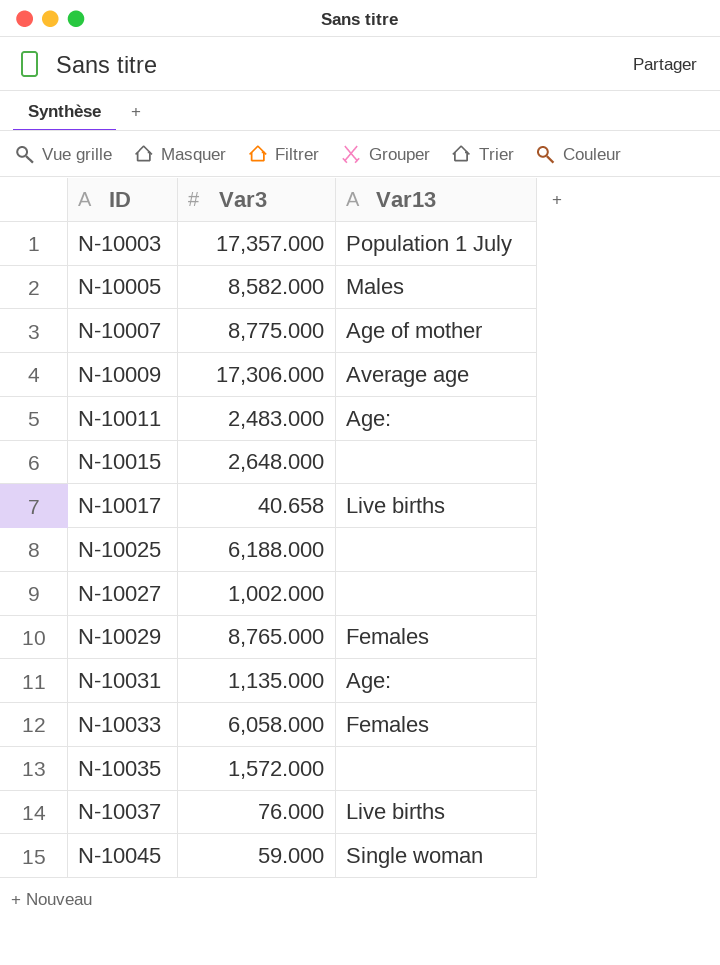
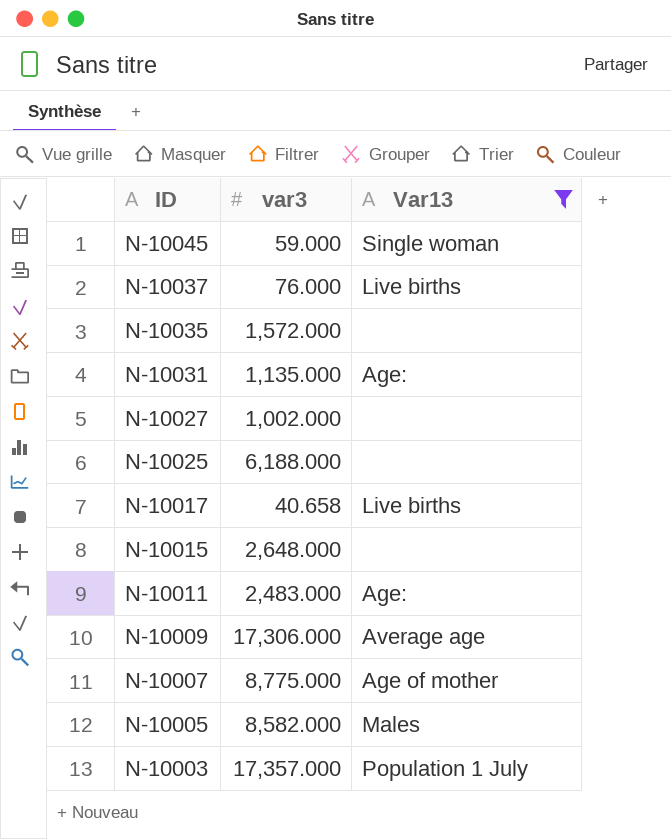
filter: none -> Var13 != Females
row order: ID ascending -> ID descending
column name: Var3 -> var3

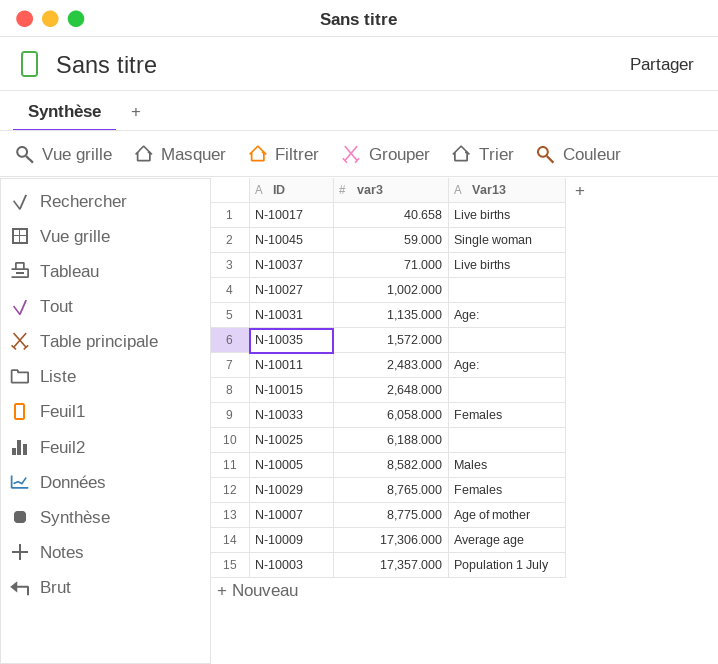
filter: Var13 != Females -> none
row order: ID descending -> var3 ascending
N-10037 | var3: 76.000 -> 71.000

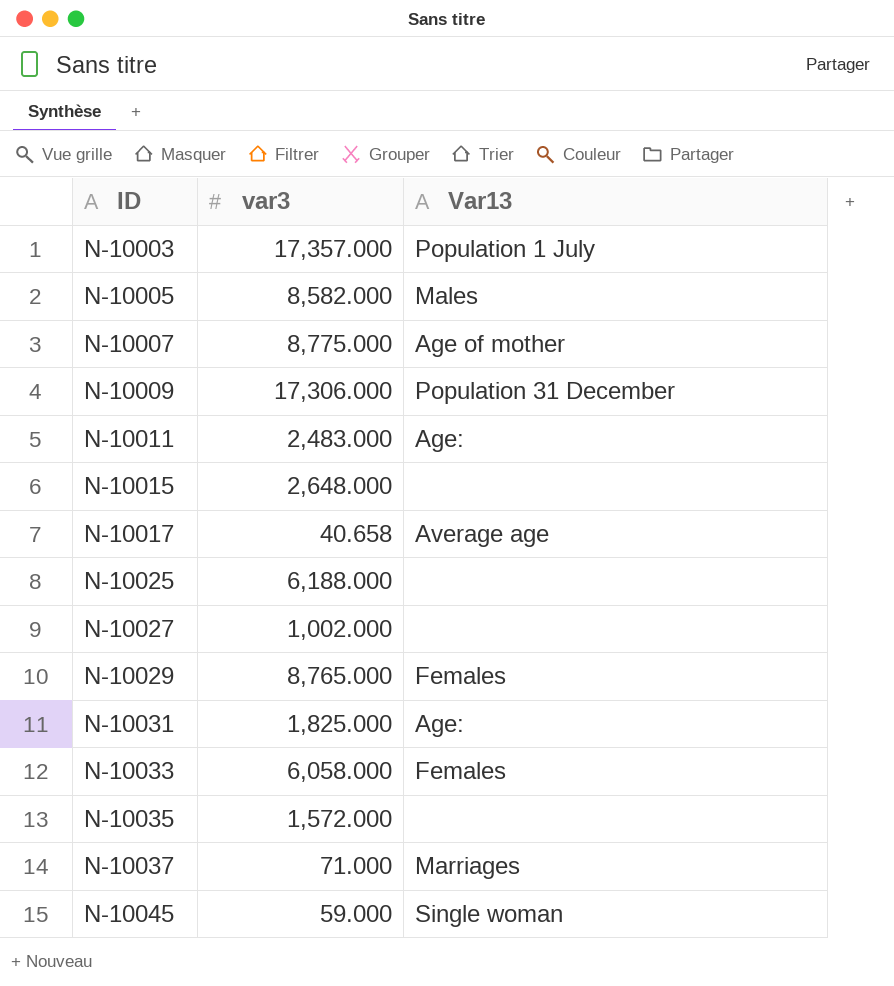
row order: var3 ascending -> ID ascending
N-10009 | Var13: Average age -> Population 31 December
N-10017 | Var13: Live births -> Average age
N-10031 | var3: 1,135.000 -> 1,825.000
N-10037 | Var13: Live births -> Marriages

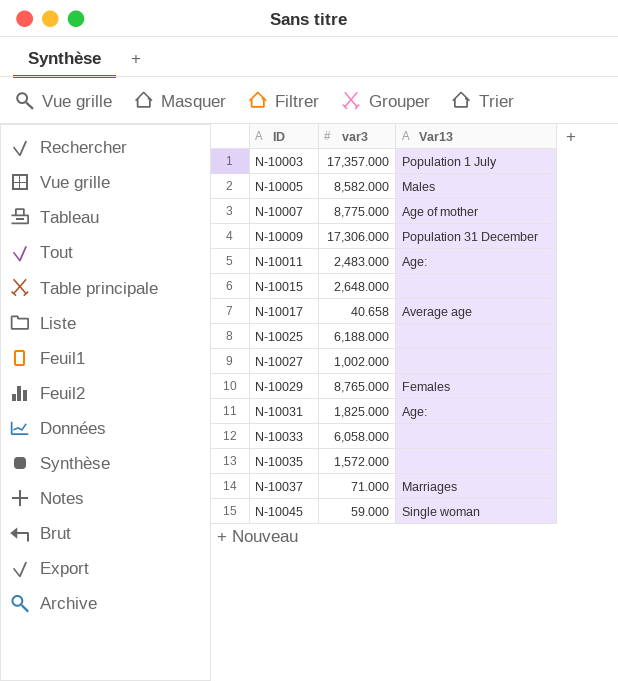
N-10033 | Var13: Females -> none

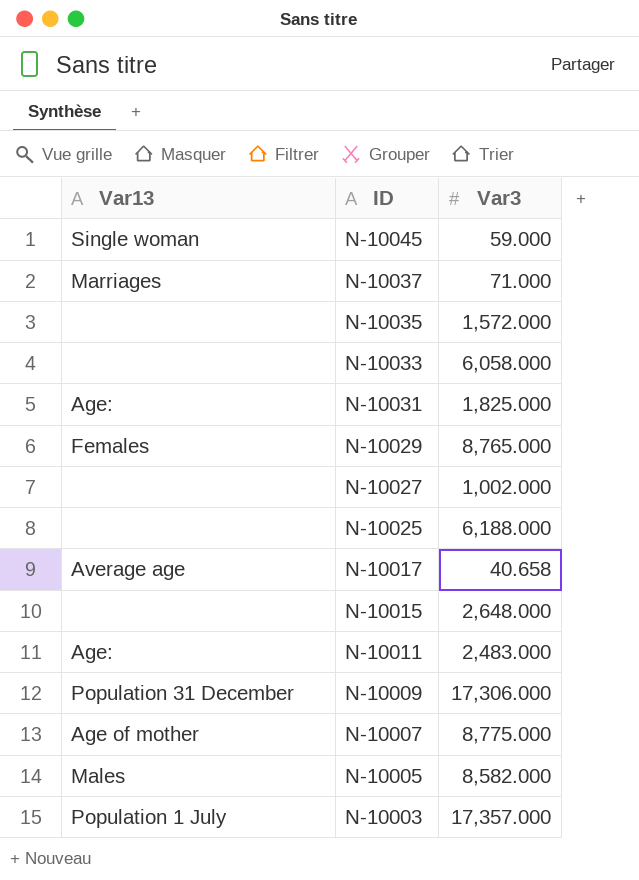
row order: ID ascending -> ID descending
column Var13 | position: 3 -> 1
column name: var3 -> Var3

